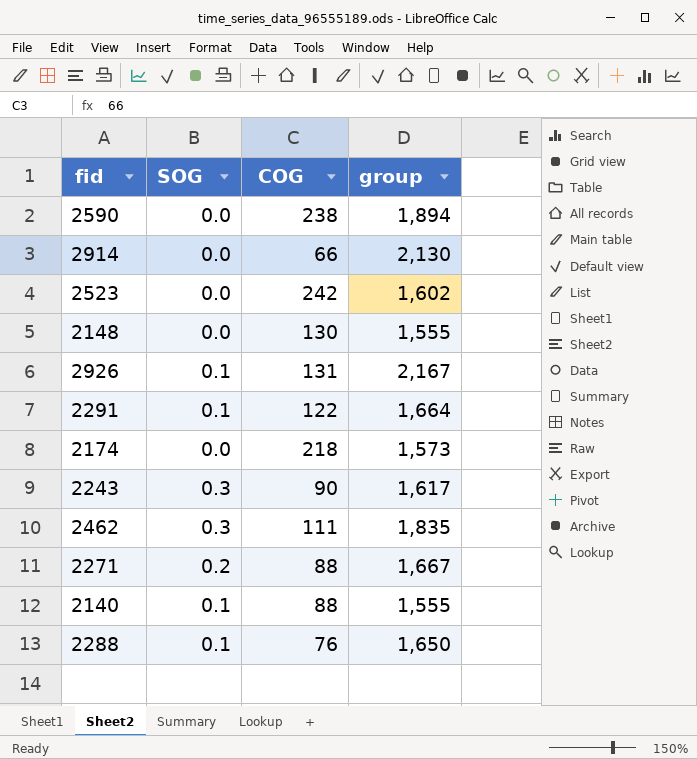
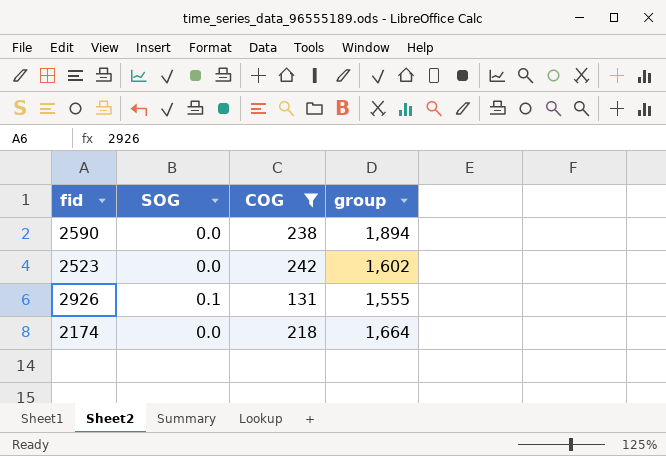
filter: none -> COG >= 131
2926 | group: 2,167 -> 1,555
2174 | group: 1,573 -> 1,664

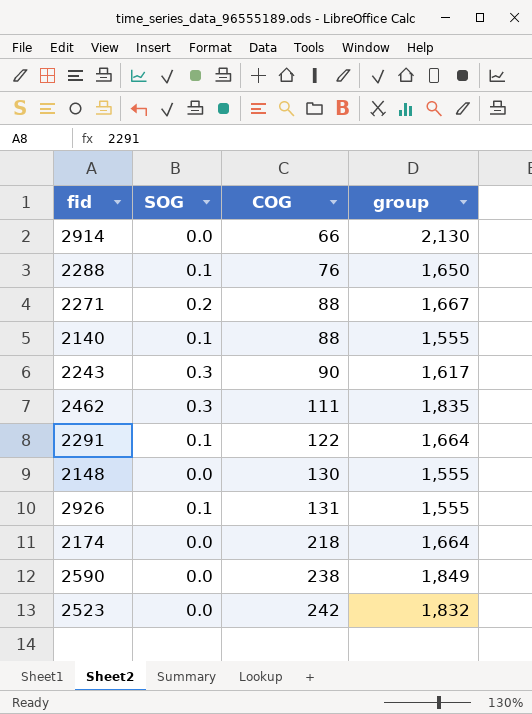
filter: COG >= 131 -> none
row order: none -> COG ascending
2590 | group: 1,894 -> 1,849
2523 | group: 1,602 -> 1,832

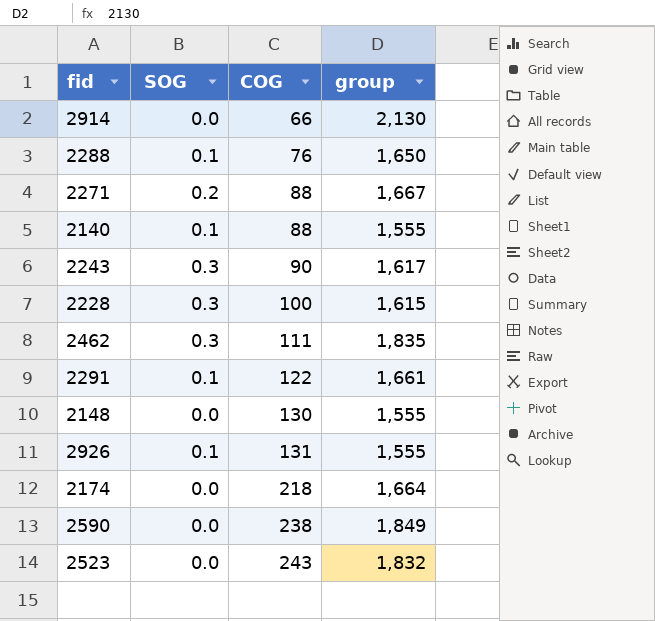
row 2228: none -> 0.3 | 100 | 1,615
2291 | group: 1,664 -> 1,661
2523 | COG: 242 -> 243

